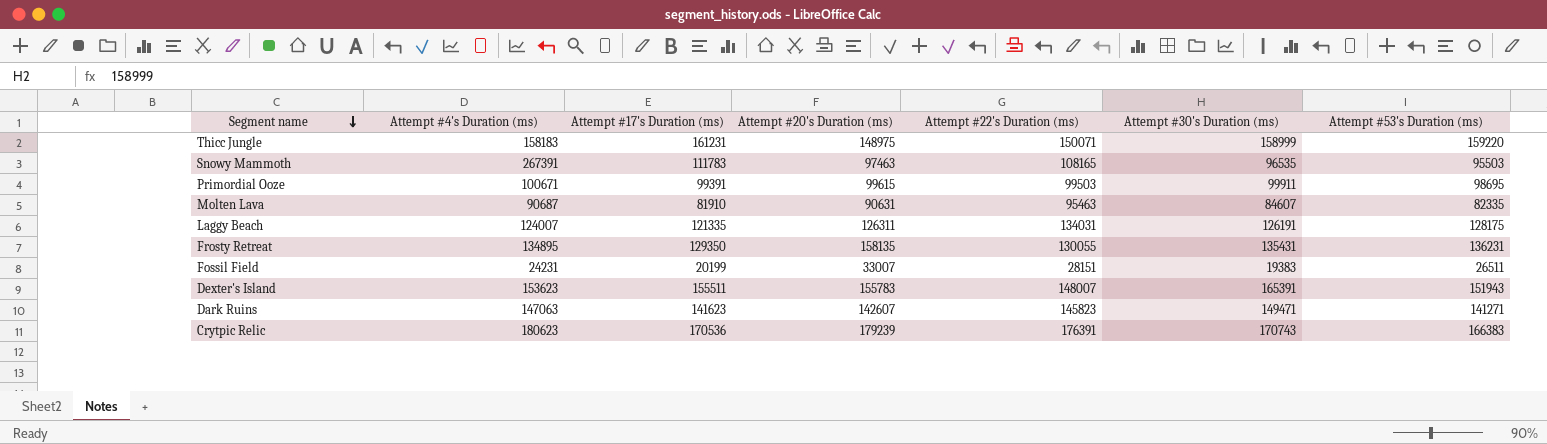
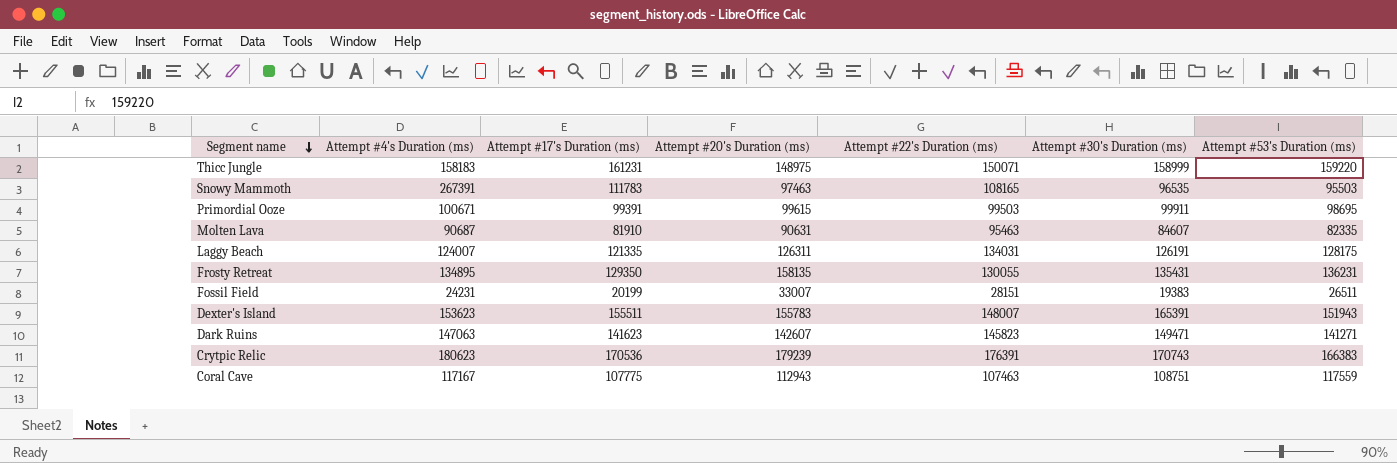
row Coral Cave: none -> 117167 | 107775 | 112943 | 107463 | 108751 | 117559

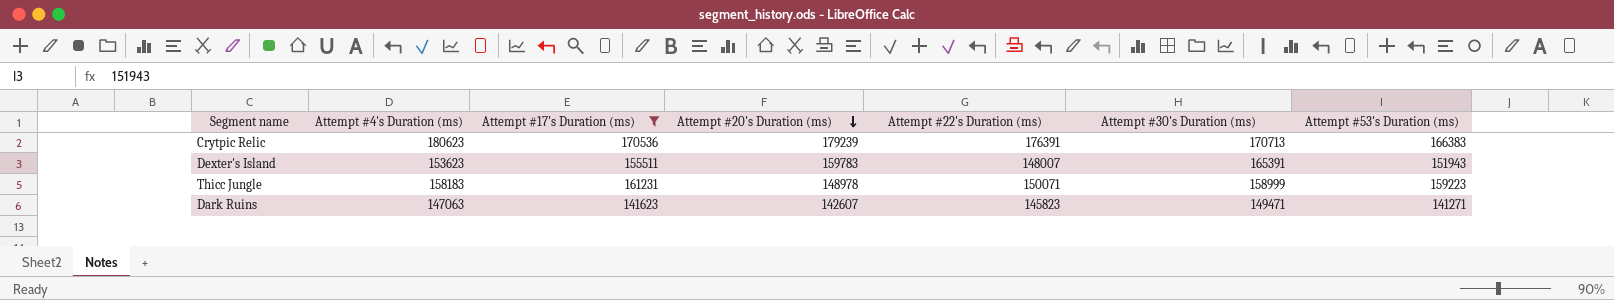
filter: none -> Attempt #17's Duration (ms) >= 141623
row order: Segment name descending -> Attempt #20's Duration (ms) descending
Crytpic Relic | Attempt #30's Duration (ms): 170743 -> 170713
Dexter's Island | Attempt #20's Duration (ms): 155783 -> 159783
Thicc Jungle | Attempt #20's Duration (ms): 148975 -> 148978
Thicc Jungle | Attempt #53's Duration (ms): 159220 -> 159223

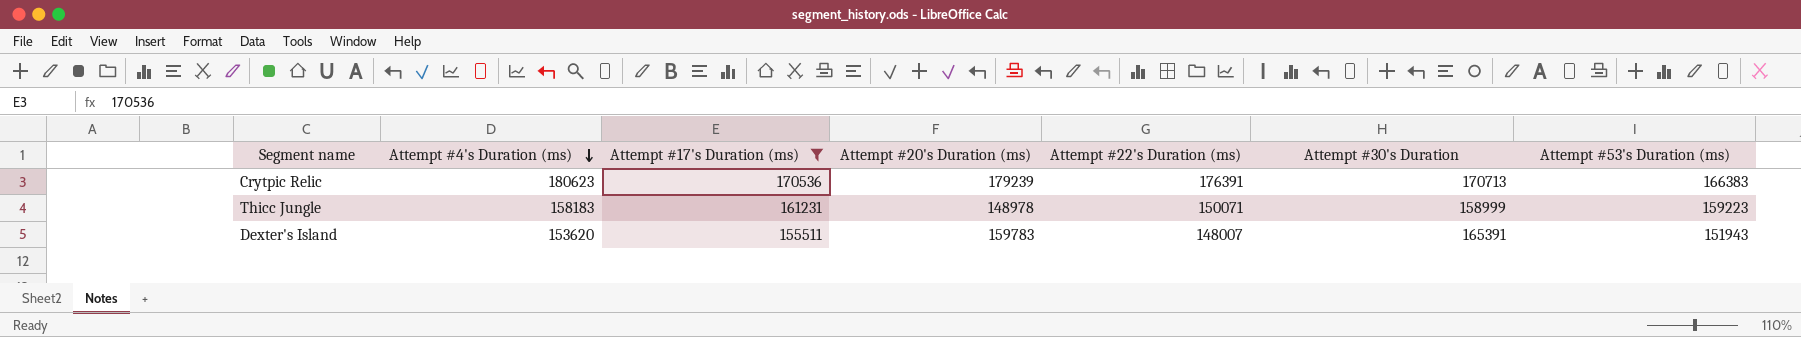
row order: Attempt #20's Duration (ms) descending -> Attempt #4's Duration (ms) descending
column name: Attempt #30's Duration (ms) -> Attempt #30's Duration
row Dark Ruins: 147063 | 141623 | 142607 | 145823 | 149471 | 141271 -> none
Dexter's Island | Attempt #4's Duration (ms): 153623 -> 153620

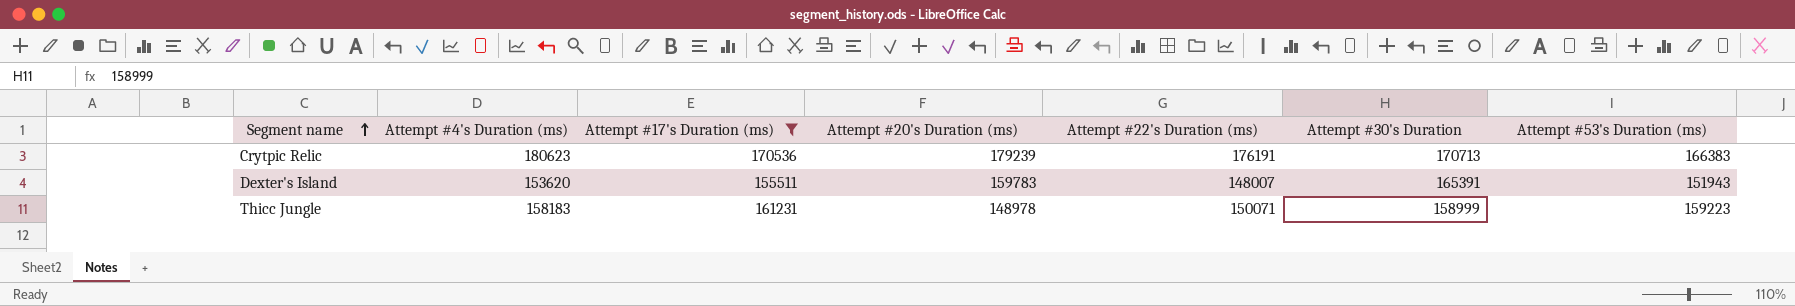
row order: Attempt #4's Duration (ms) descending -> Segment name ascending
Crytpic Relic | Attempt #22's Duration (ms): 176391 -> 176191

